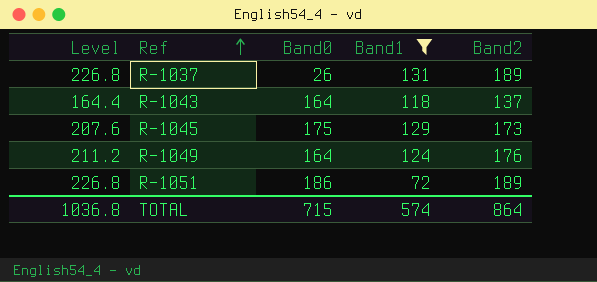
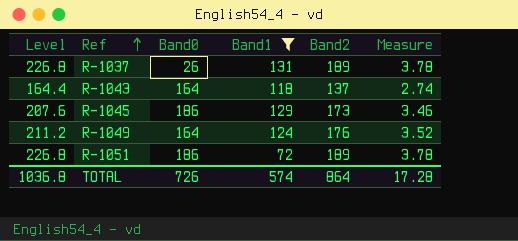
column Measure | formula: none -> [Band2] * 0.02
R-1045 | Band0: 175 -> 186
TOTAL | Band0: 715 -> 726

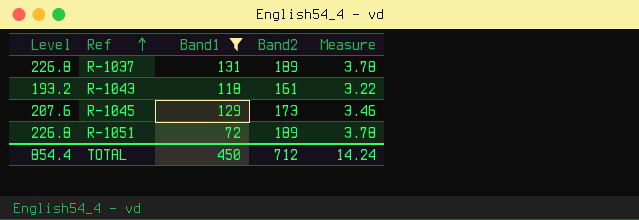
column Band0 | position: 3 -> none
row R-1049: 211.2 | 164 | 124 | 176 | 3.52 -> none
R-1043 | Level: 164.4 -> 193.2
R-1043 | Band2: 137 -> 161
R-1043 | Measure: 2.74 -> 3.22
TOTAL | Level: 1036.8 -> 854.4
TOTAL | Band1: 574 -> 450
TOTAL | Band2: 864 -> 712
TOTAL | Measure: 17.28 -> 14.24

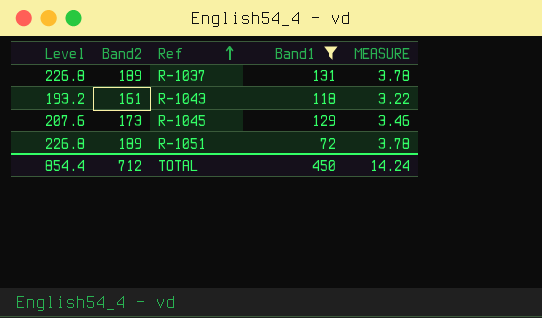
column Band2 | position: 4 -> 2
column name: Measure -> MEASURE

